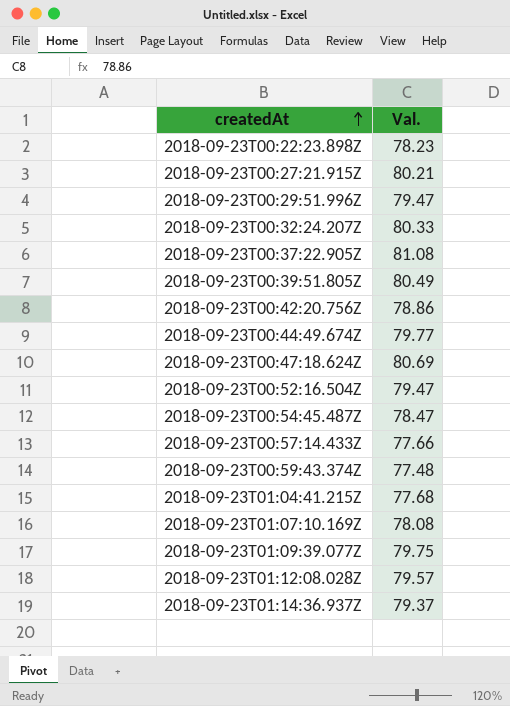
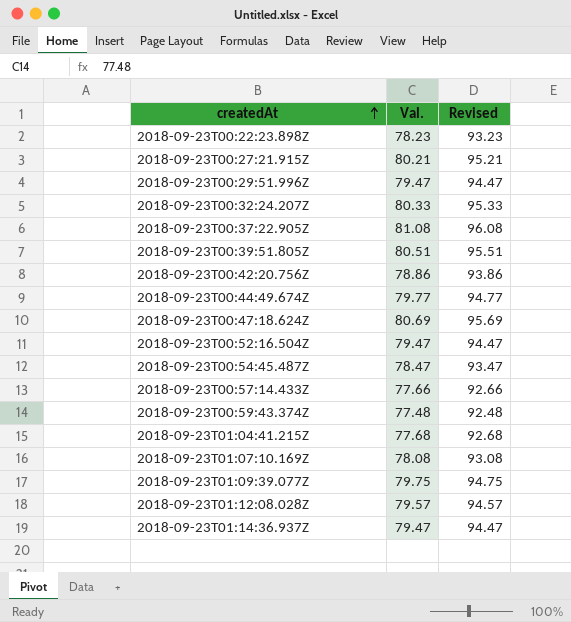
column Revised | formula: none -> [Val.] + 15
2018-09-23T00:39:51.805Z | Val.: 80.49 -> 80.51
2018-09-23T01:14:36.937Z | Val.: 79.37 -> 79.47

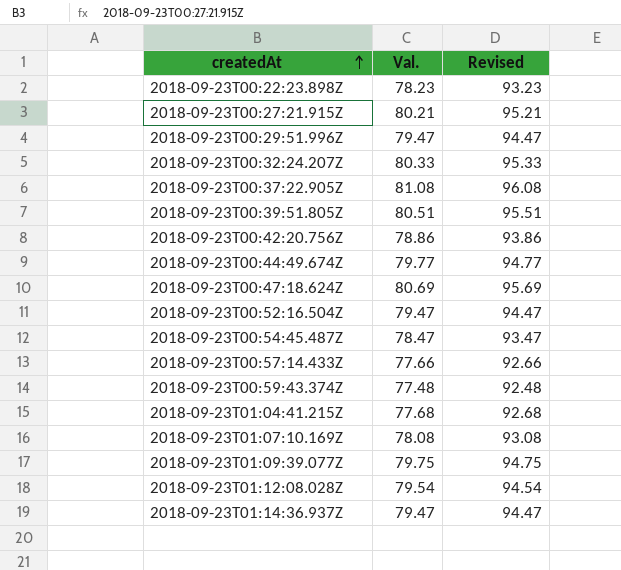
2018-09-23T01:12:08.028Z | Val.: 79.57 -> 79.54
2018-09-23T01:12:08.028Z | Revised: 94.57 -> 94.54

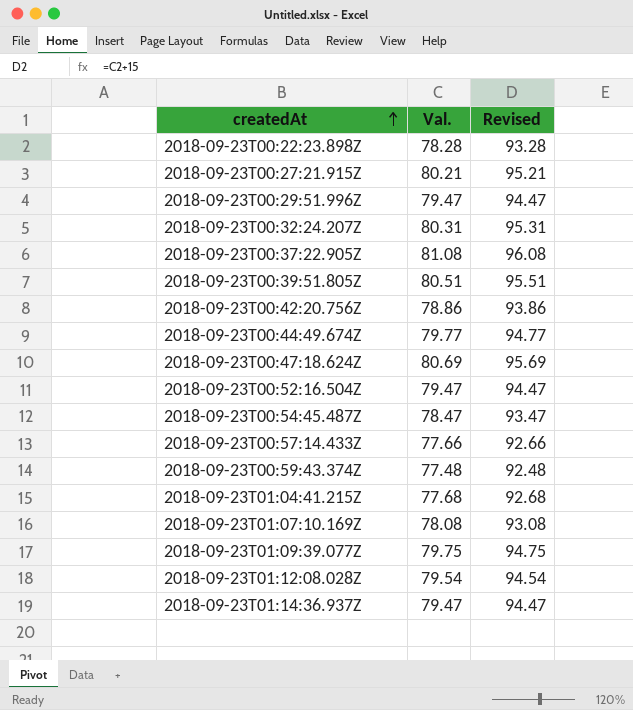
2018-09-23T00:22:23.898Z | Val.: 78.23 -> 78.28
2018-09-23T00:22:23.898Z | Revised: 93.23 -> 93.28
2018-09-23T00:32:24.207Z | Val.: 80.33 -> 80.31
2018-09-23T00:32:24.207Z | Revised: 95.33 -> 95.31

